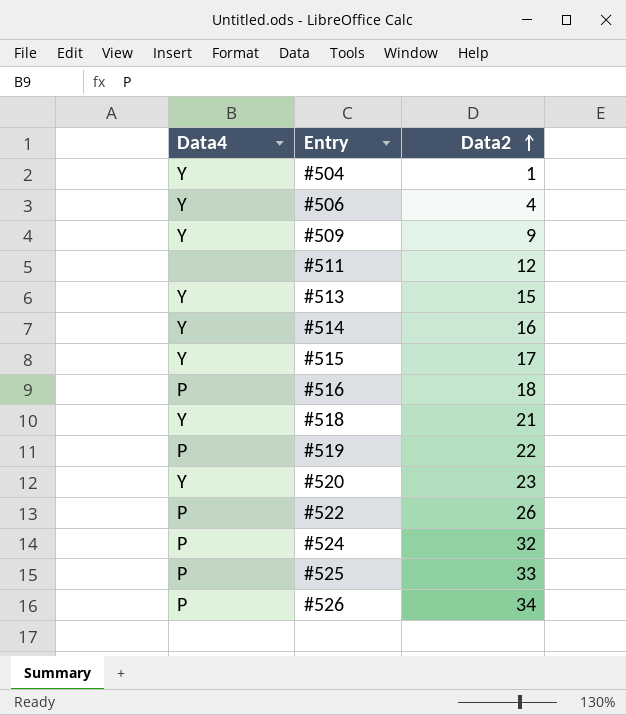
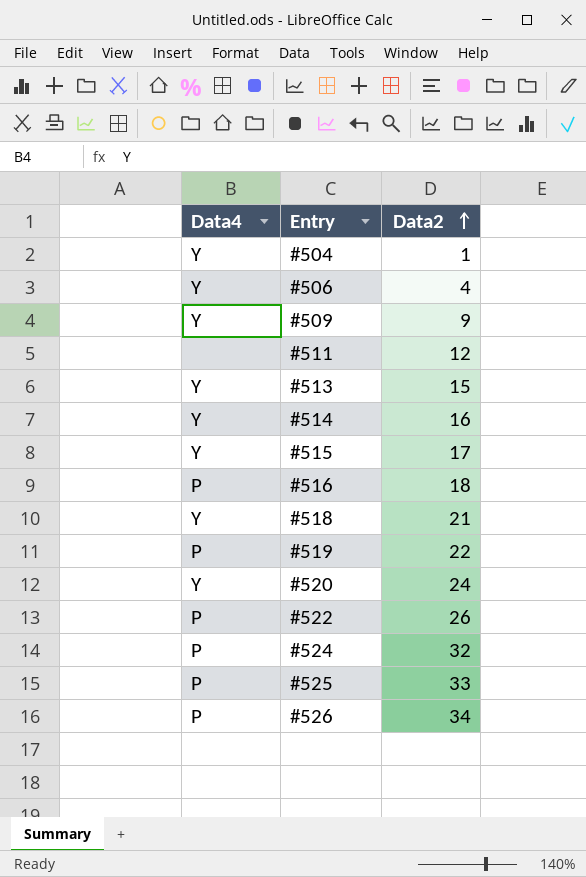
#520 | Data2: 23 -> 24

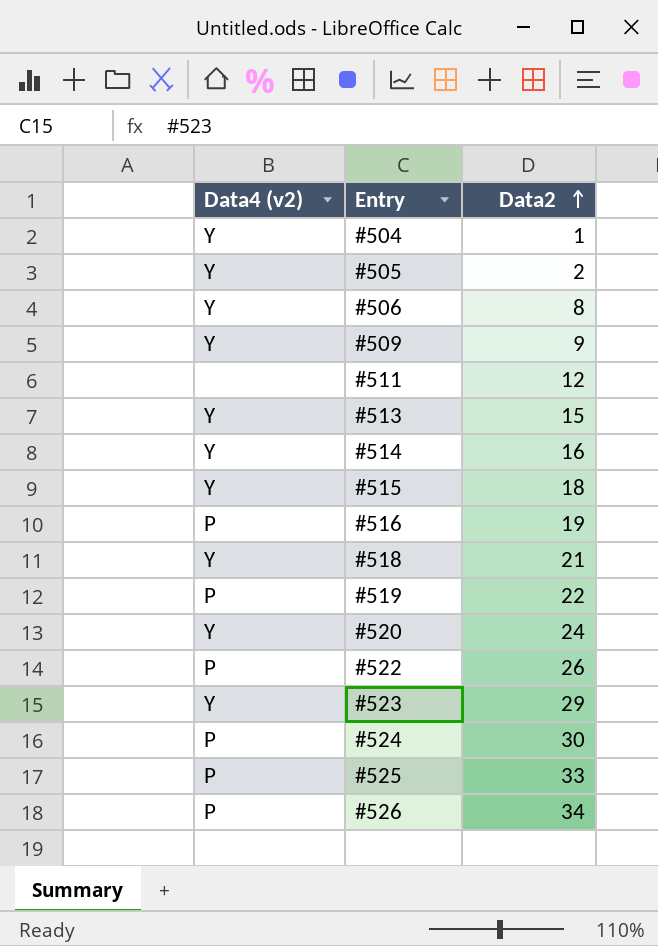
column name: Data4 -> Data4 (v2)
row #505: none -> Y | 2
#506 | Data2: 4 -> 8
#515 | Data2: 17 -> 18
#516 | Data2: 18 -> 19
row #523: none -> Y | 29
#524 | Data2: 32 -> 30

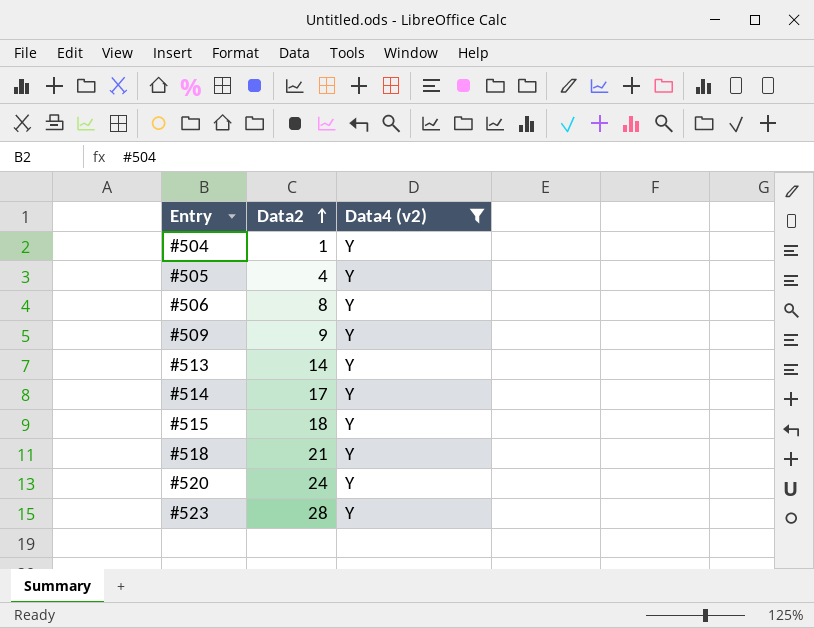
filter: none -> Data4 (v2) = Y
column Data4 (v2) | position: 1 -> 3
#505 | Data2: 2 -> 4
#513 | Data2: 15 -> 14
#514 | Data2: 16 -> 17
#523 | Data2: 29 -> 28

